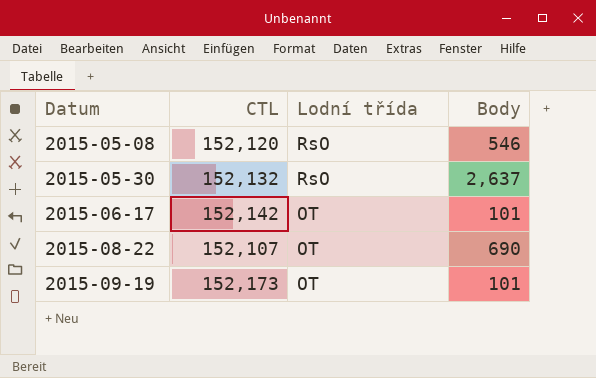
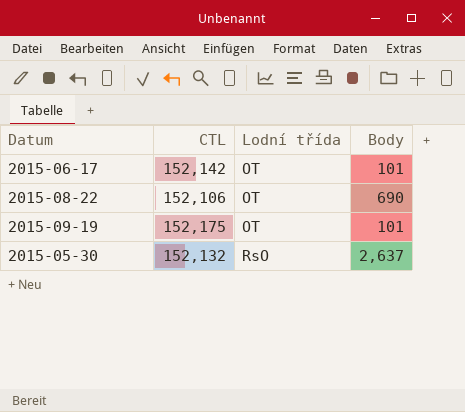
row order: Datum ascending -> Lodní třída ascending
row 2015-05-08: 152,120 | RsO | 546 -> none
2015-08-22 | CTL: 152,107 -> 152,106
2015-09-19 | CTL: 152,173 -> 152,175

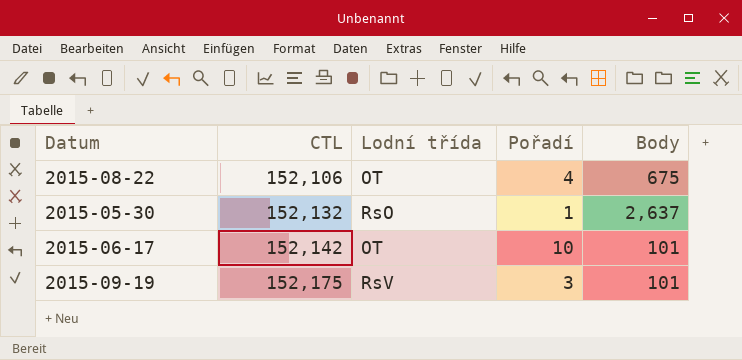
row order: Lodní třída ascending -> CTL ascending
column Pořadí | position: none -> 4
2015-08-22 | Body: 690 -> 675
2015-09-19 | Lodní třída: OT -> RsV

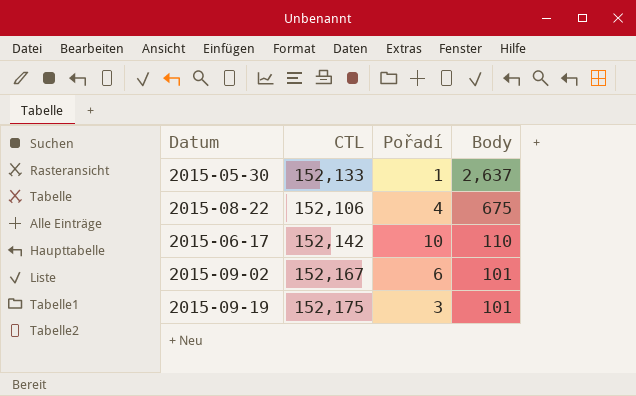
row order: CTL ascending -> Body descending
column Lodní třída | position: 3 -> none
2015-05-30 | CTL: 152,132 -> 152,133
2015-06-17 | Body: 101 -> 110
row 2015-09-02: none -> 152,167 | 6 | 101

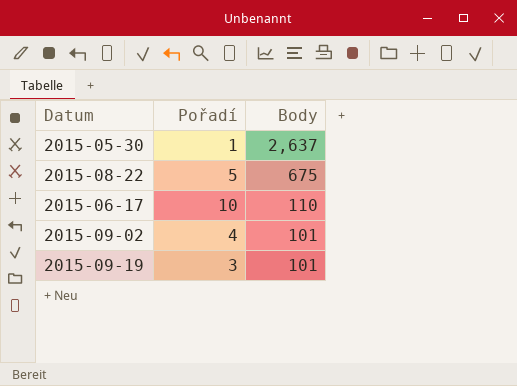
column CTL | position: 2 -> none
2015-08-22 | Pořadí: 4 -> 5
2015-09-02 | Pořadí: 6 -> 4

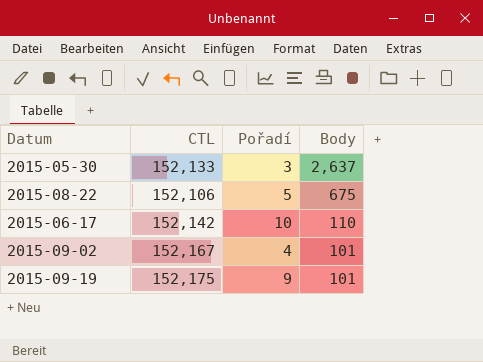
column CTL | position: none -> 2
2015-05-30 | Pořadí: 1 -> 3
2015-09-19 | Pořadí: 3 -> 9

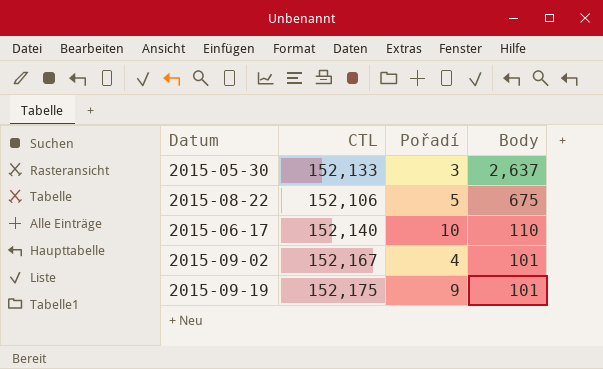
2015-06-17 | CTL: 152,142 -> 152,140

